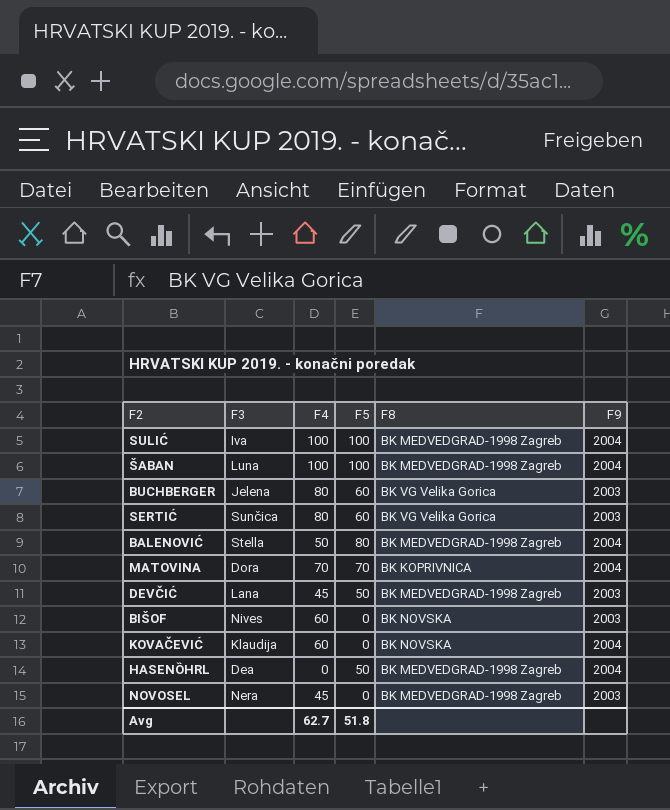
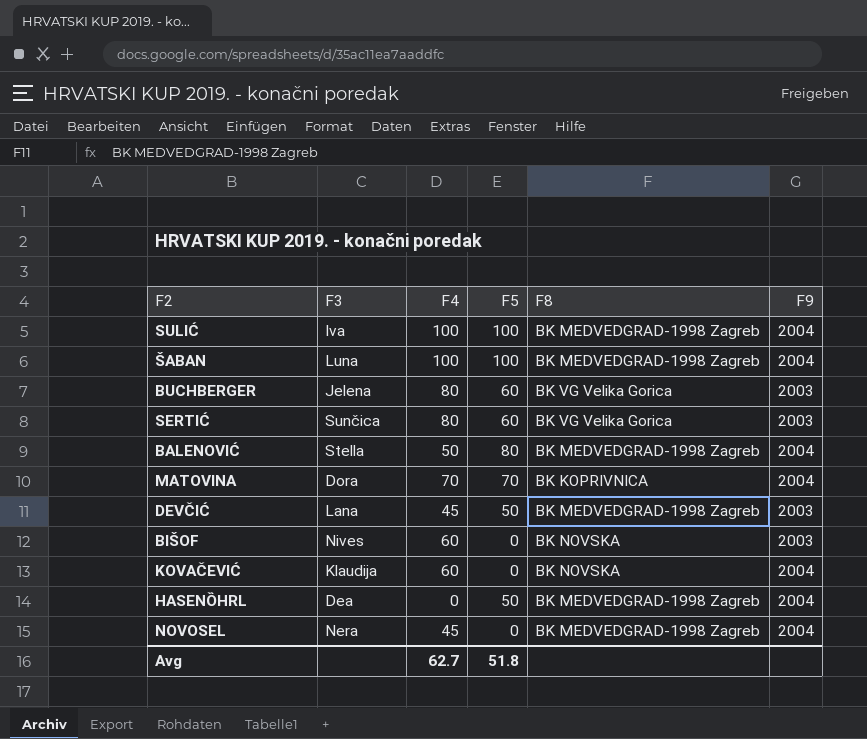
NOVOSEL | F9: 2003 -> 2004

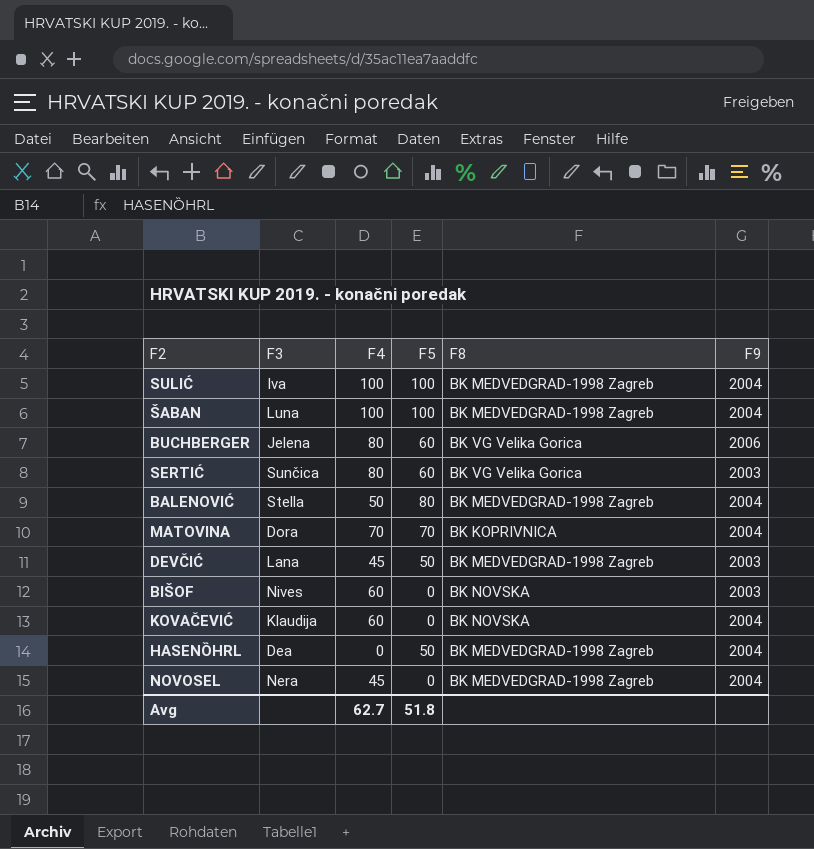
BUCHBERGER | F9: 2003 -> 2006

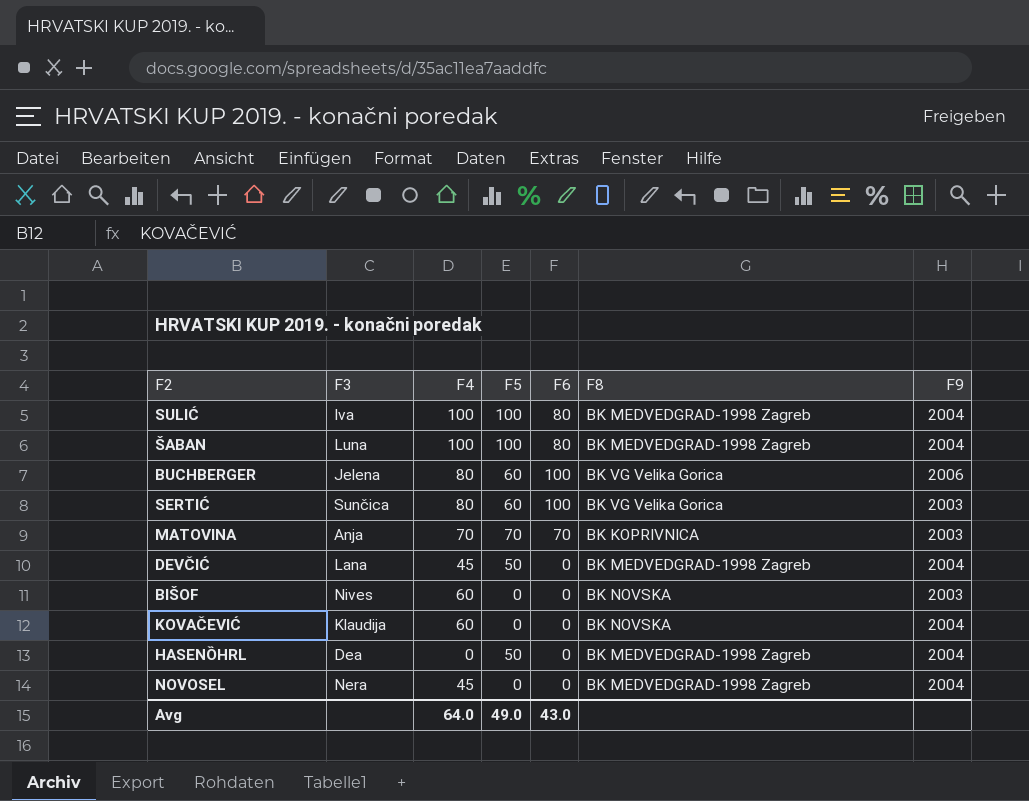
column F6 | position: none -> 5
row BALENOVIĆ: Stella | 50 | 80 | BK MEDVEDGRAD-1998 Zagreb | 2004 -> none
MATOVINA | F3: Dora -> Anja
MATOVINA | F9: 2004 -> 2003
DEVČIĆ | F9: 2003 -> 2004
Avg | F4: 62.7 -> 64.0
Avg | F5: 51.8 -> 49.0

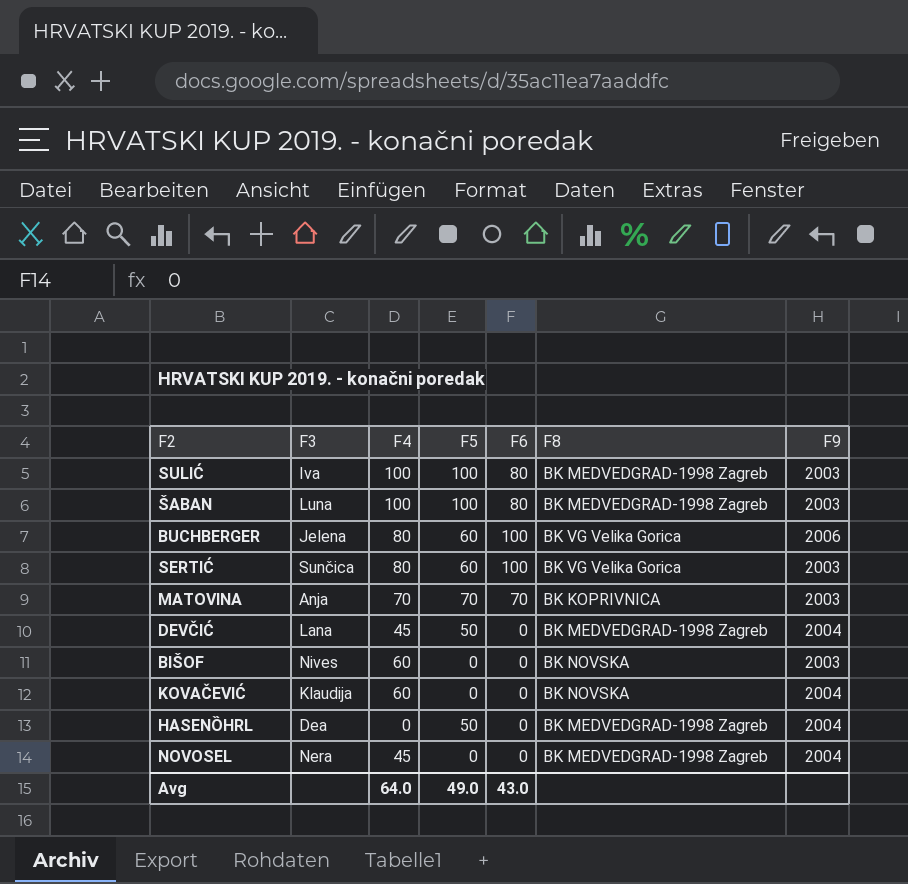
SULIĆ | F9: 2004 -> 2003
ŠABAN | F9: 2004 -> 2003

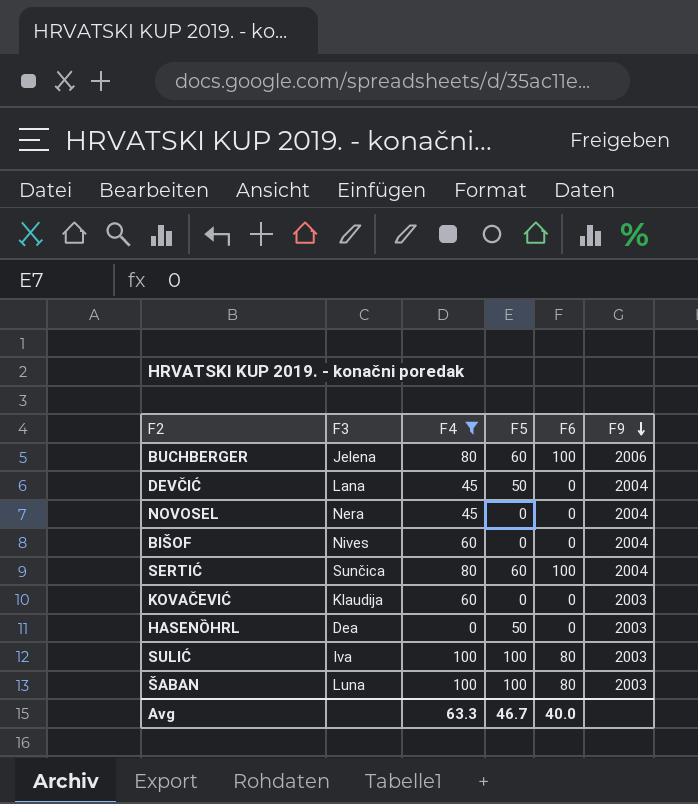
filter: none -> F4 != 70
row order: none -> F9 descending
column F8 | position: 6 -> none
BIŠOF | F9: 2003 -> 2004
SERTIĆ | F9: 2003 -> 2004
KOVAČEVIĆ | F9: 2004 -> 2003
HASENȌHRL | F9: 2004 -> 2003
Avg | F4: 64.0 -> 63.3
Avg | F5: 49.0 -> 46.7
Avg | F6: 43.0 -> 40.0

